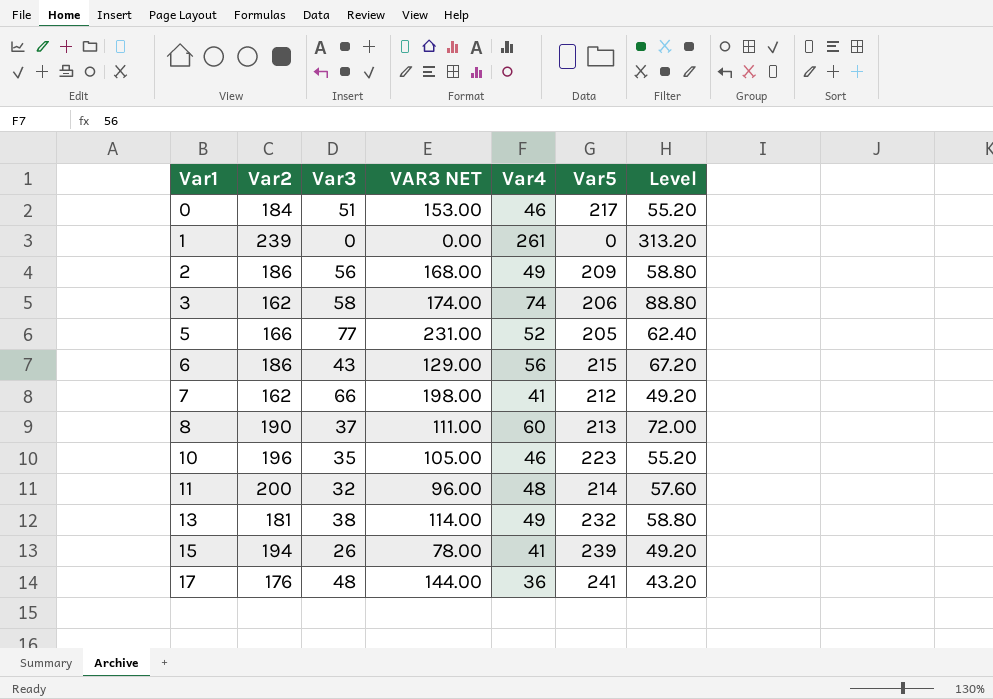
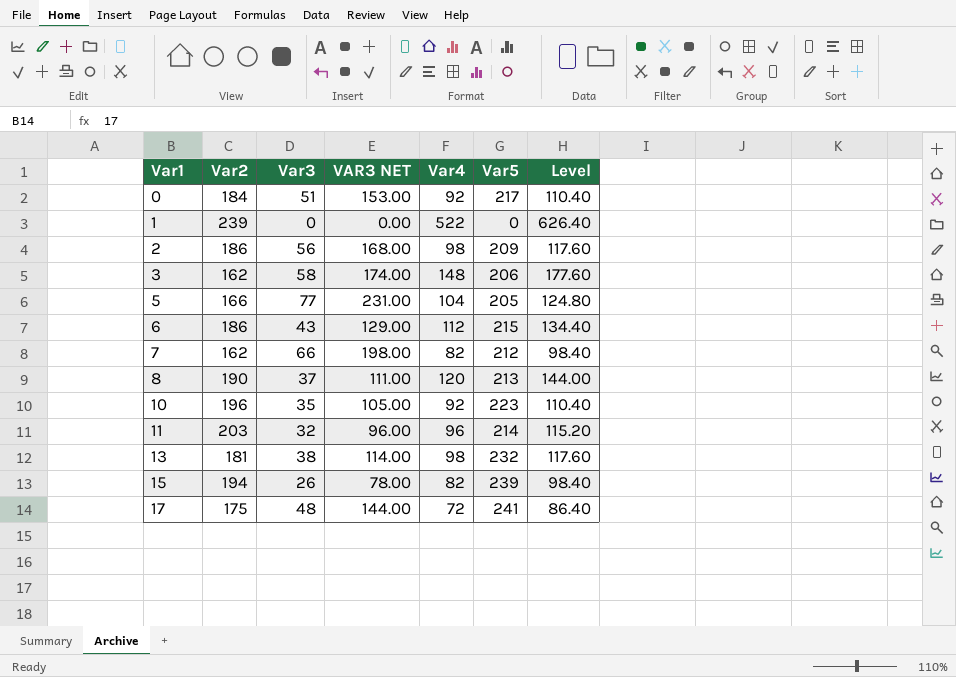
0 | Var4: 46 -> 92
0 | Level: 55.20 -> 110.40
1 | Var4: 261 -> 522
1 | Level: 313.20 -> 626.40
2 | Var4: 49 -> 98
2 | Level: 58.80 -> 117.60
3 | Var4: 74 -> 148
3 | Level: 88.80 -> 177.60
5 | Var4: 52 -> 104
5 | Level: 62.40 -> 124.80
6 | Var4: 56 -> 112
6 | Level: 67.20 -> 134.40
7 | Var4: 41 -> 82
7 | Level: 49.20 -> 98.40
8 | Var4: 60 -> 120
8 | Level: 72.00 -> 144.00
10 | Var4: 46 -> 92
10 | Level: 55.20 -> 110.40
11 | Var2: 200 -> 203
11 | Var4: 48 -> 96
11 | Level: 57.60 -> 115.20
13 | Var4: 49 -> 98
13 | Level: 58.80 -> 117.60
15 | Var4: 41 -> 82
15 | Level: 49.20 -> 98.40
17 | Var2: 176 -> 175
17 | Var4: 36 -> 72
17 | Level: 43.20 -> 86.40

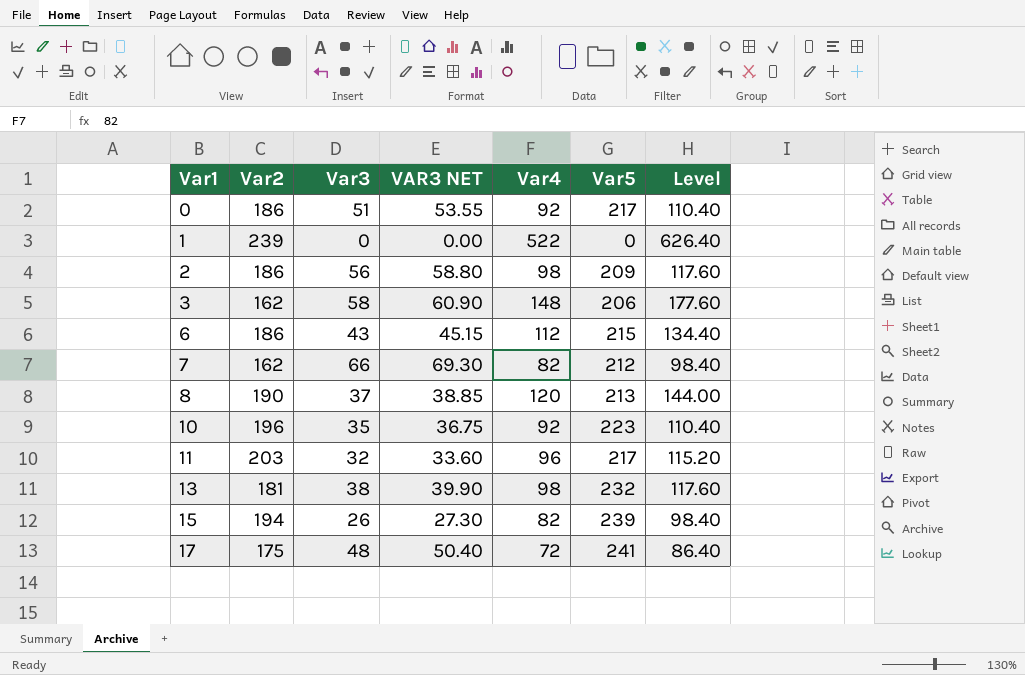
column VAR3 NET | formula: [Var3] * 3 -> [Var3] * 1.05
row 5: 166 | 77 | 231.00 | 104 | 205 | 124.80 -> none
0 | Var2: 184 -> 186
11 | Var5: 214 -> 217

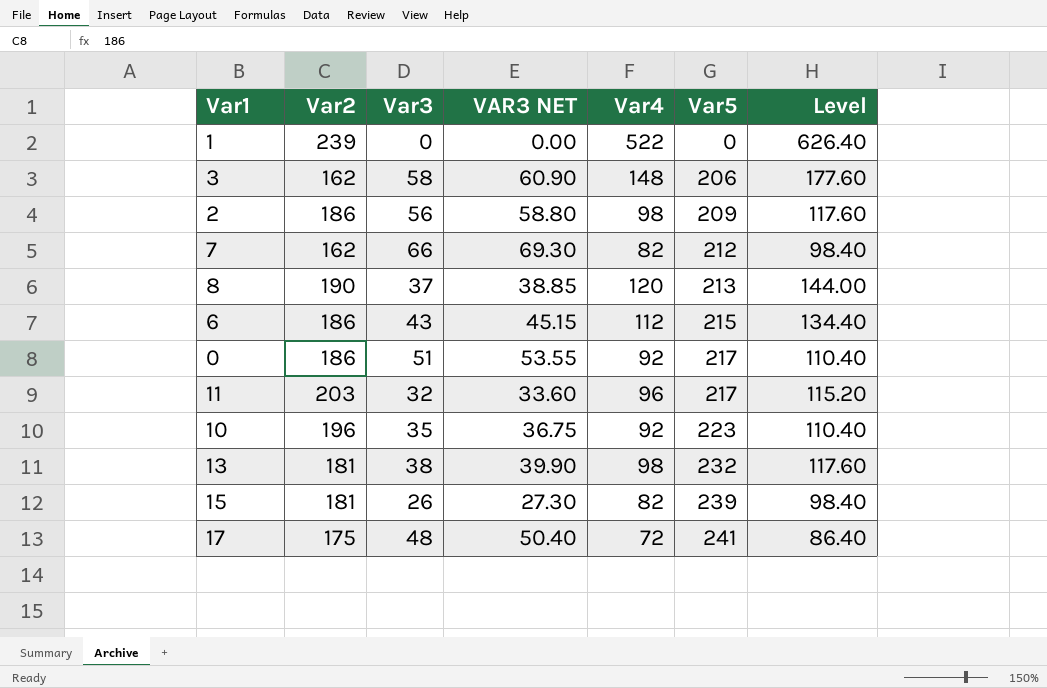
row order: Var1 ascending -> Var5 ascending
15 | Var2: 194 -> 181

